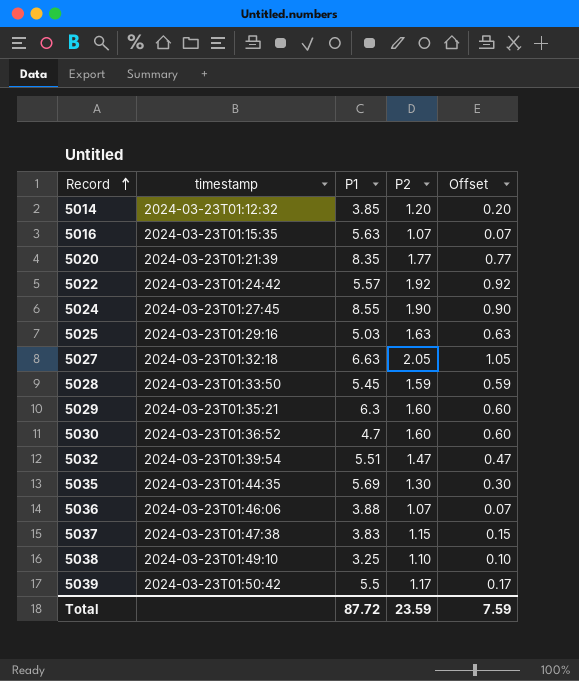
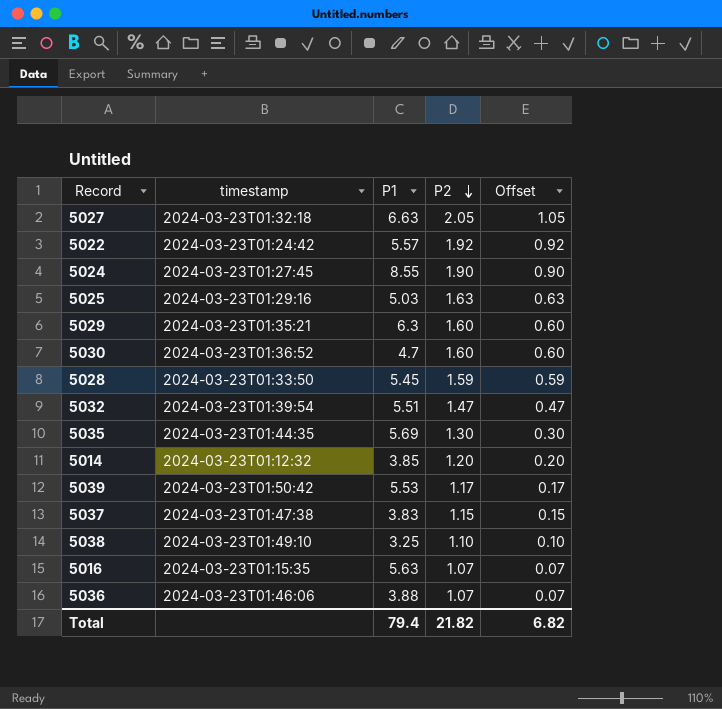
row order: Record ascending -> P2 descending
row 5020: 2024-03-23T01:21:39 | 8.35 | 1.77 | 0.77 -> none
5039 | P1: 5.5 -> 5.53
Total | P1: 87.72 -> 79.4
Total | P2: 23.59 -> 21.82
Total | Offset: 7.59 -> 6.82

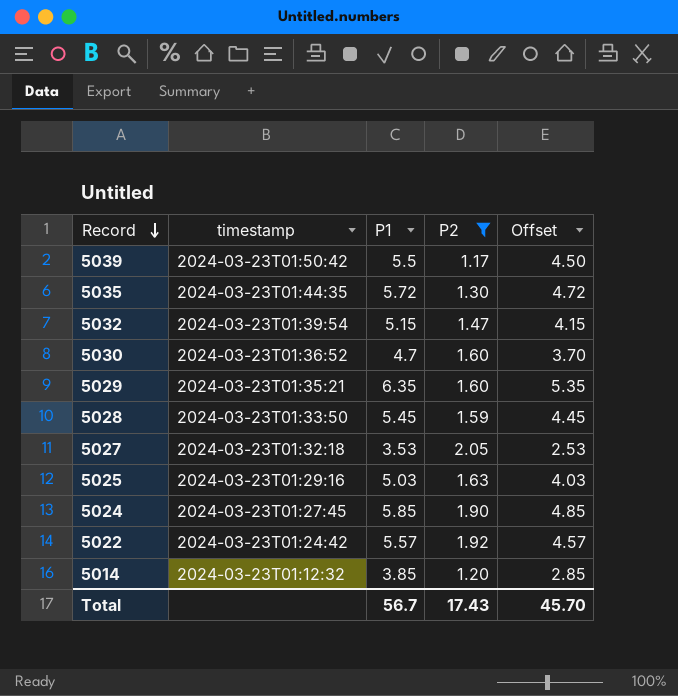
filter: none -> P2 >= 1.17
row order: P2 descending -> Record descending
column Offset | formula: [P2] - 1 -> [P1] - 1
5039 | P1: 5.53 -> 5.5
5035 | P1: 5.69 -> 5.72
5032 | P1: 5.51 -> 5.15
5029 | P1: 6.3 -> 6.35
5027 | P1: 6.63 -> 3.53
5024 | P1: 8.55 -> 5.85
Total | P1: 79.4 -> 56.7
Total | P2: 21.82 -> 17.43
Total | Offset: 6.82 -> 45.70

